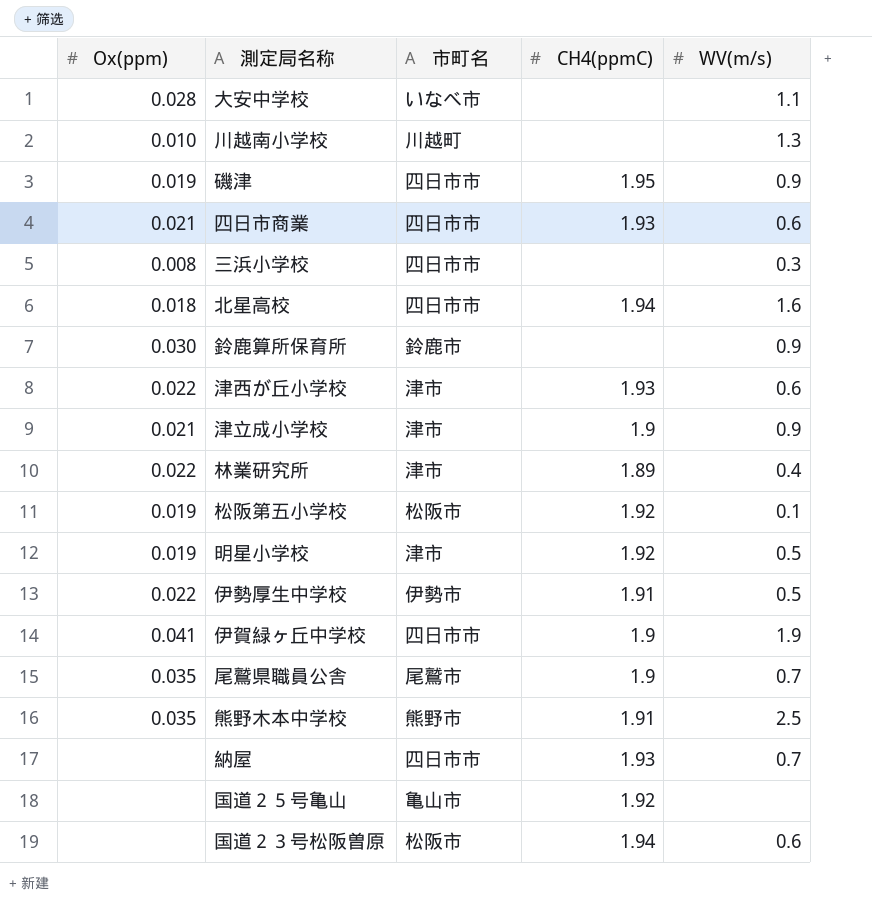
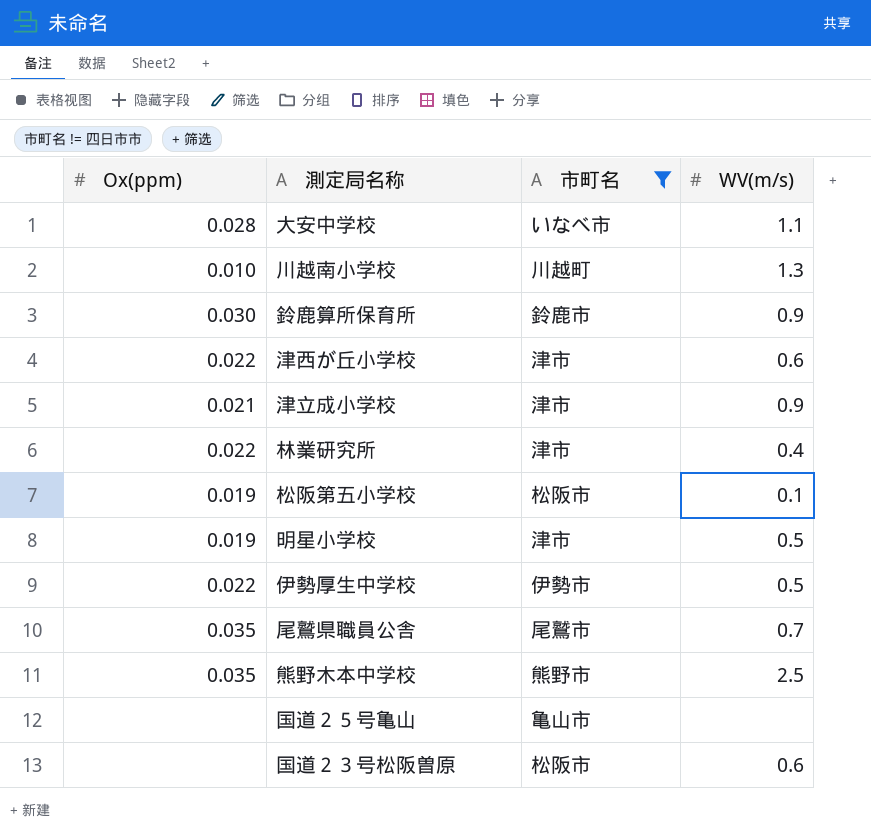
filter: none -> 市町名 != 四日市市
column CH4(ppmC) | position: 4 -> none

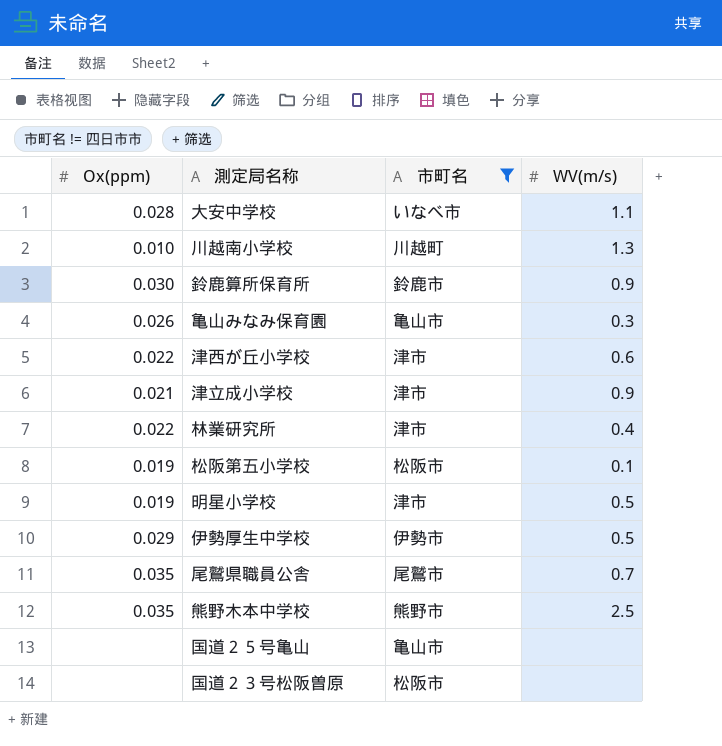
row 亀山みなみ保育園: none -> 0.026 | 亀山市 | 0.3
伊勢厚生中学校 | Ox(ppm): 0.022 -> 0.029
国道２３号松阪曽原 | WV(m/s): 0.6 -> none

